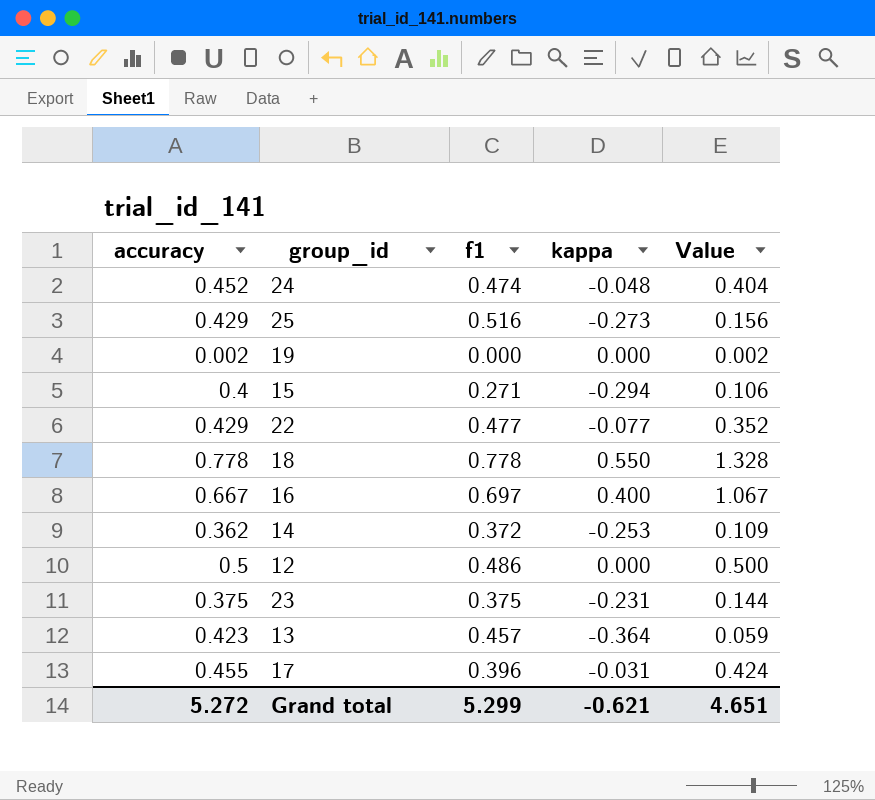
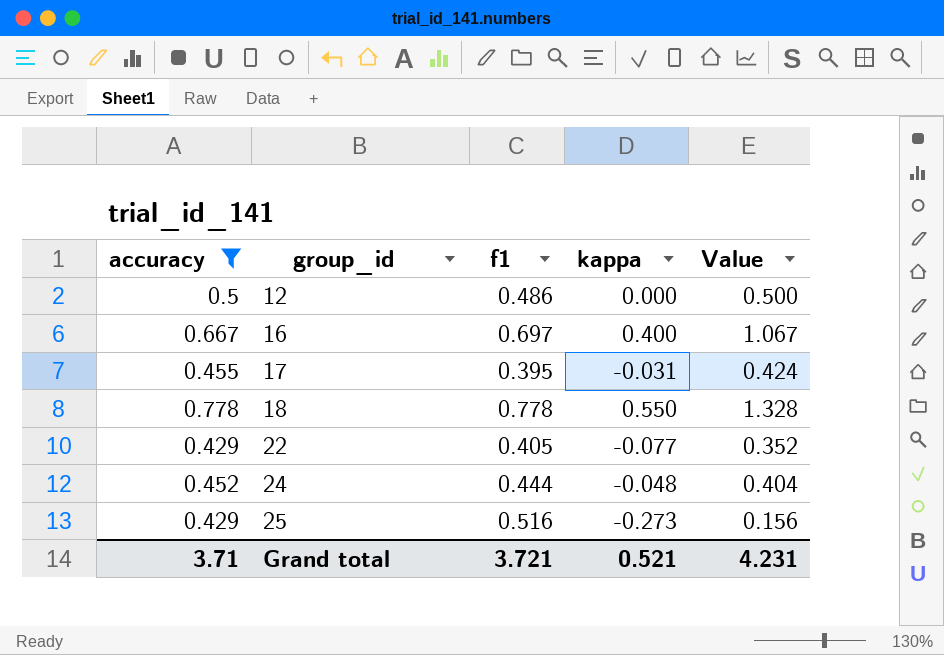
filter: none -> accuracy >= 0.429
row order: none -> group_id ascending
17 | f1: 0.396 -> 0.395
22 | f1: 0.477 -> 0.405
24 | f1: 0.474 -> 0.444
Grand total | accuracy: 5.272 -> 3.71
Grand total | f1: 5.299 -> 3.721
Grand total | kappa: -0.621 -> 0.521
Grand total | Value: 4.651 -> 4.231

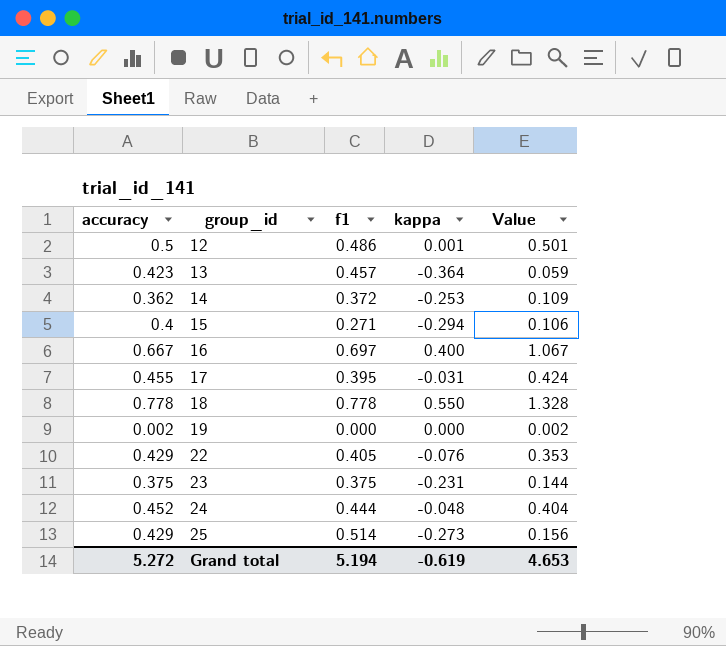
filter: accuracy >= 0.429 -> none
12 | kappa: 0.000 -> 0.001
12 | Value: 0.500 -> 0.501
22 | kappa: -0.077 -> -0.076
22 | Value: 0.352 -> 0.353
25 | f1: 0.516 -> 0.514
Grand total | accuracy: 3.71 -> 5.272
Grand total | f1: 3.721 -> 5.194
Grand total | kappa: 0.521 -> -0.619
Grand total | Value: 4.231 -> 4.653

